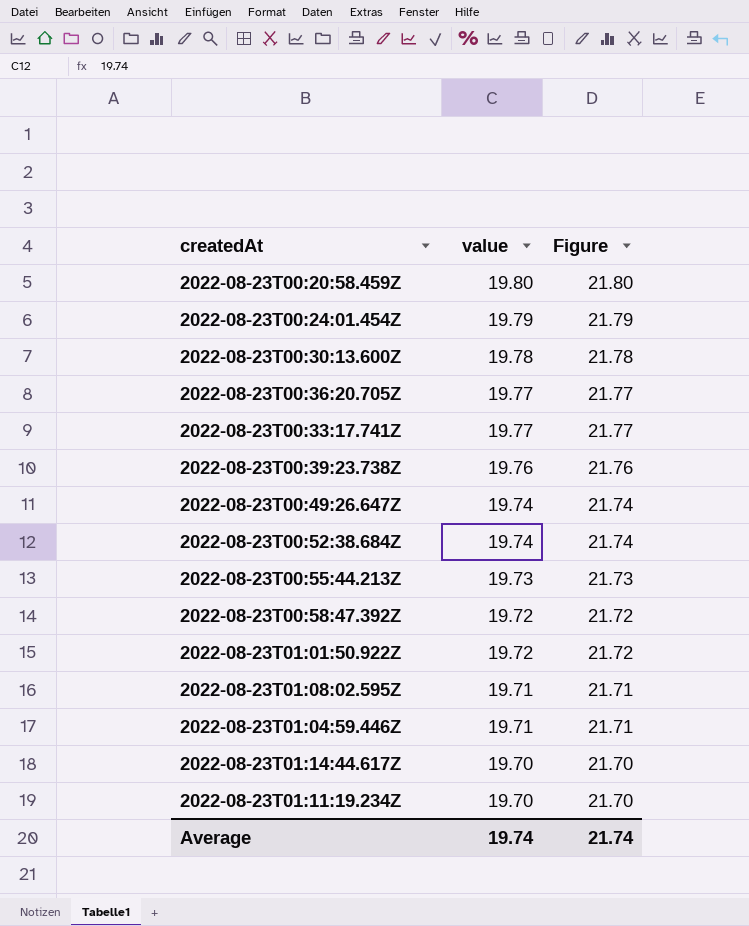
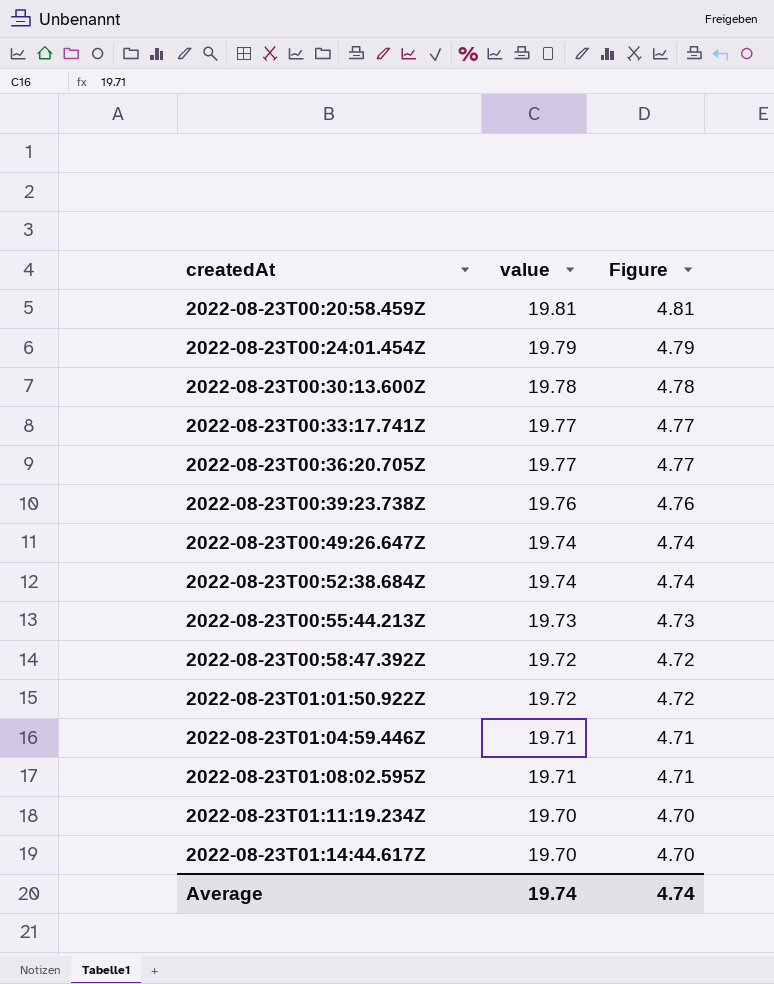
row order: value descending -> createdAt ascending
column Figure | formula: [value] + 2 -> [value] - 15
2022-08-23T00:20:58.459Z | value: 19.80 -> 19.81
Average | Figure: 21.74 -> 4.74

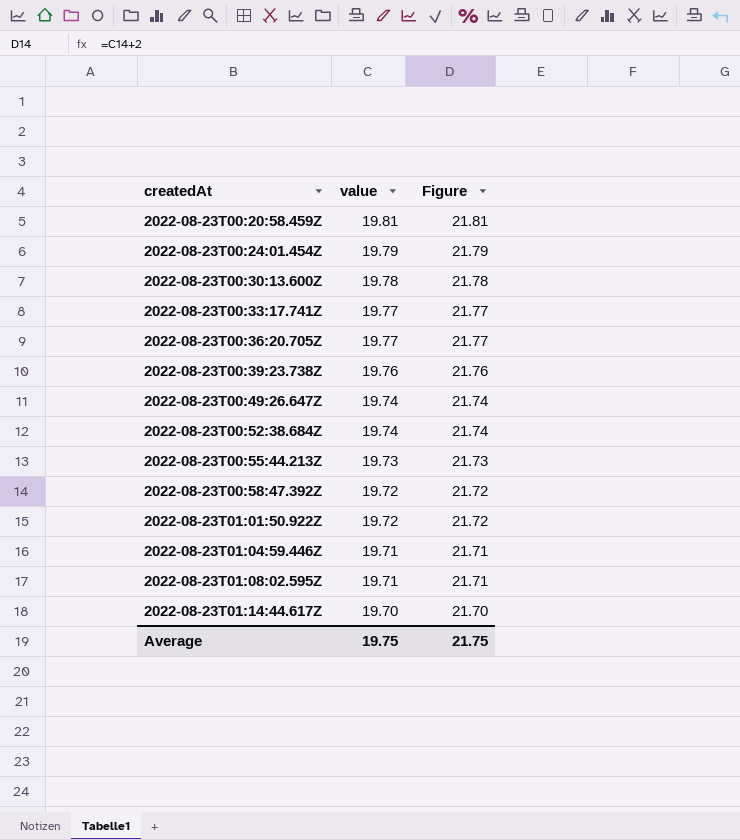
column Figure | formula: [value] - 15 -> [value] + 2
row 2022-08-23T01:11:19.234Z: 19.70 | 4.70 -> none
Average | value: 19.74 -> 19.75
Average | Figure: 4.74 -> 21.75

